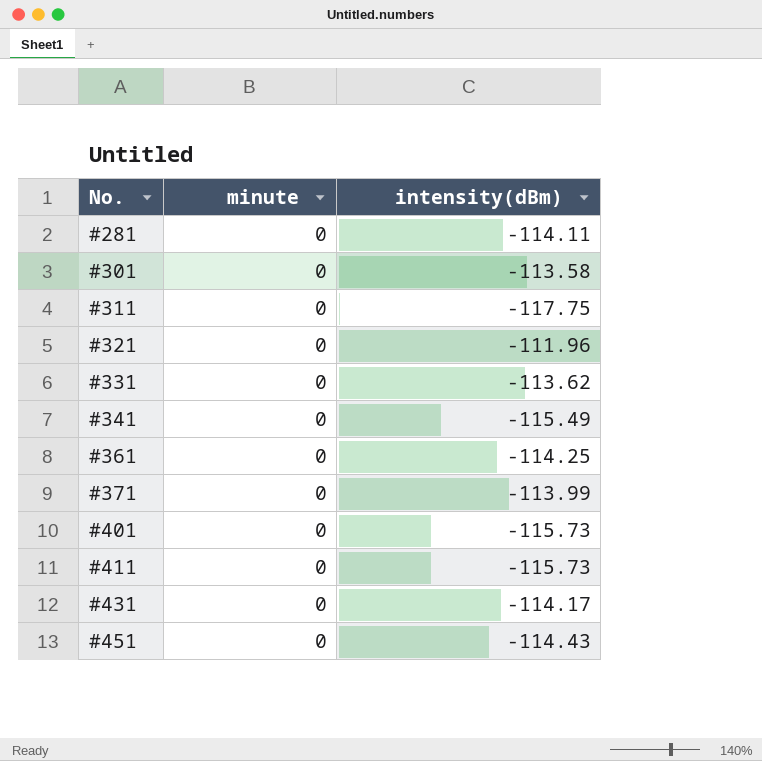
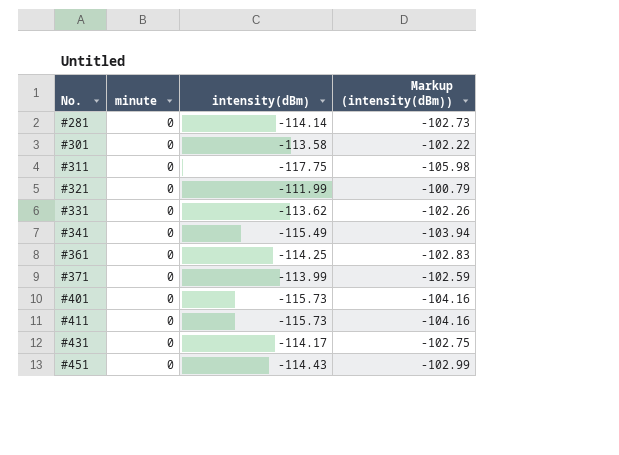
column Markup (intensity(dBm)) | formula: none -> [intensity(dBm)] * 0.9
#281 | intensity(dBm): -114.11 -> -114.14
#321 | intensity(dBm): -111.96 -> -111.99

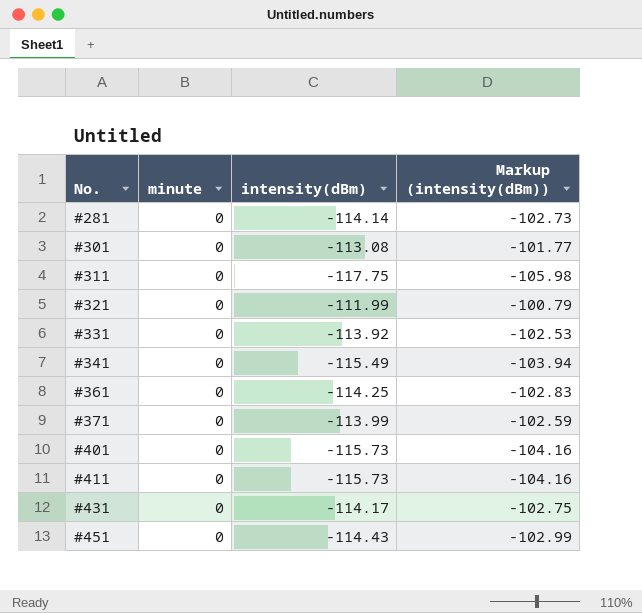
#301 | intensity(dBm): -113.58 -> -113.08
#301 | Markup (intensity(dBm)): -102.22 -> -101.77
#331 | intensity(dBm): -113.62 -> -113.92
#331 | Markup (intensity(dBm)): -102.26 -> -102.53

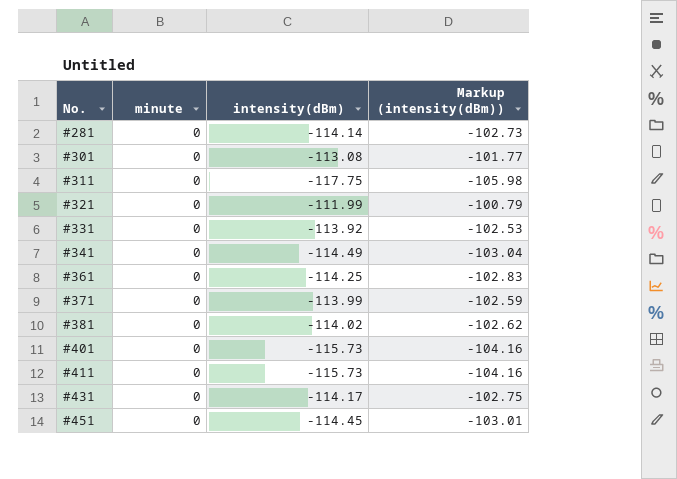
#341 | intensity(dBm): -115.49 -> -114.49
#341 | Markup (intensity(dBm)): -103.94 -> -103.04
row #381: none -> 0 | -114.02 | -102.62
#451 | intensity(dBm): -114.43 -> -114.45
#451 | Markup (intensity(dBm)): -102.99 -> -103.01

